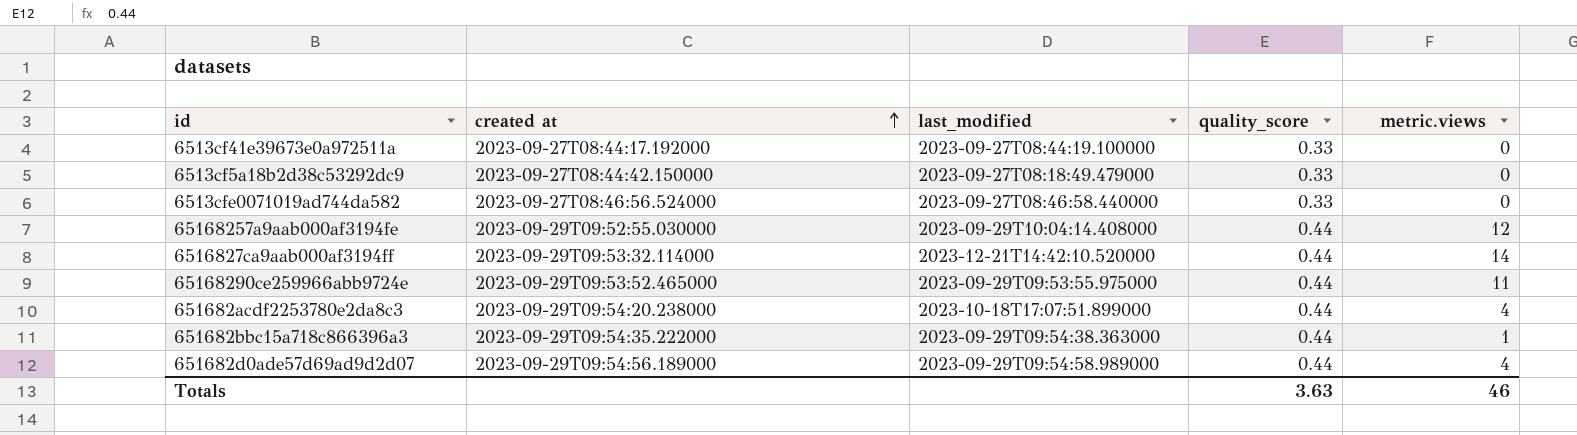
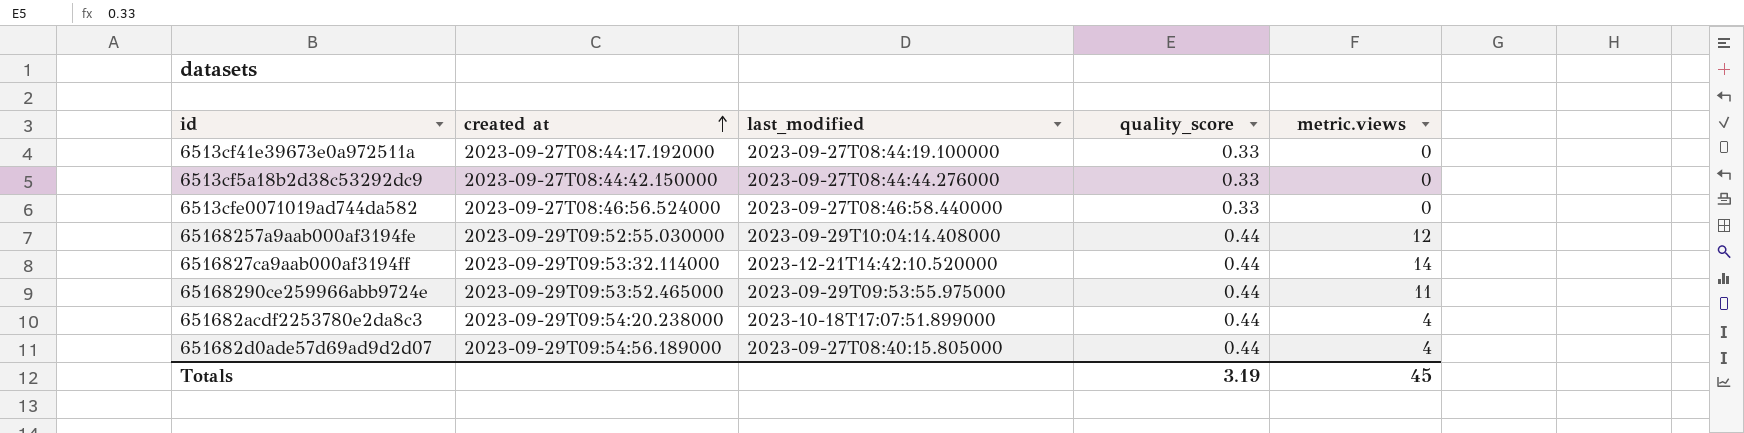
row 651682bbc15a718c866396a3: 2023-09-29T09:54:35.222000 | 2023-09-29T09:54:38.363000 | 0.44 | 1 -> none
6513cf5a18b2d38c53292dc9 | last_modified: 2023-09-27T08:18:49.479000 -> 2023-09-27T08:44:44.276000
651682d0ade57d69ad9d2d07 | last_modified: 2023-09-29T09:54:58.989000 -> 2023-09-27T08:40:15.805000
Totals | quality_score: 3.63 -> 3.19
Totals | metric.views: 46 -> 45

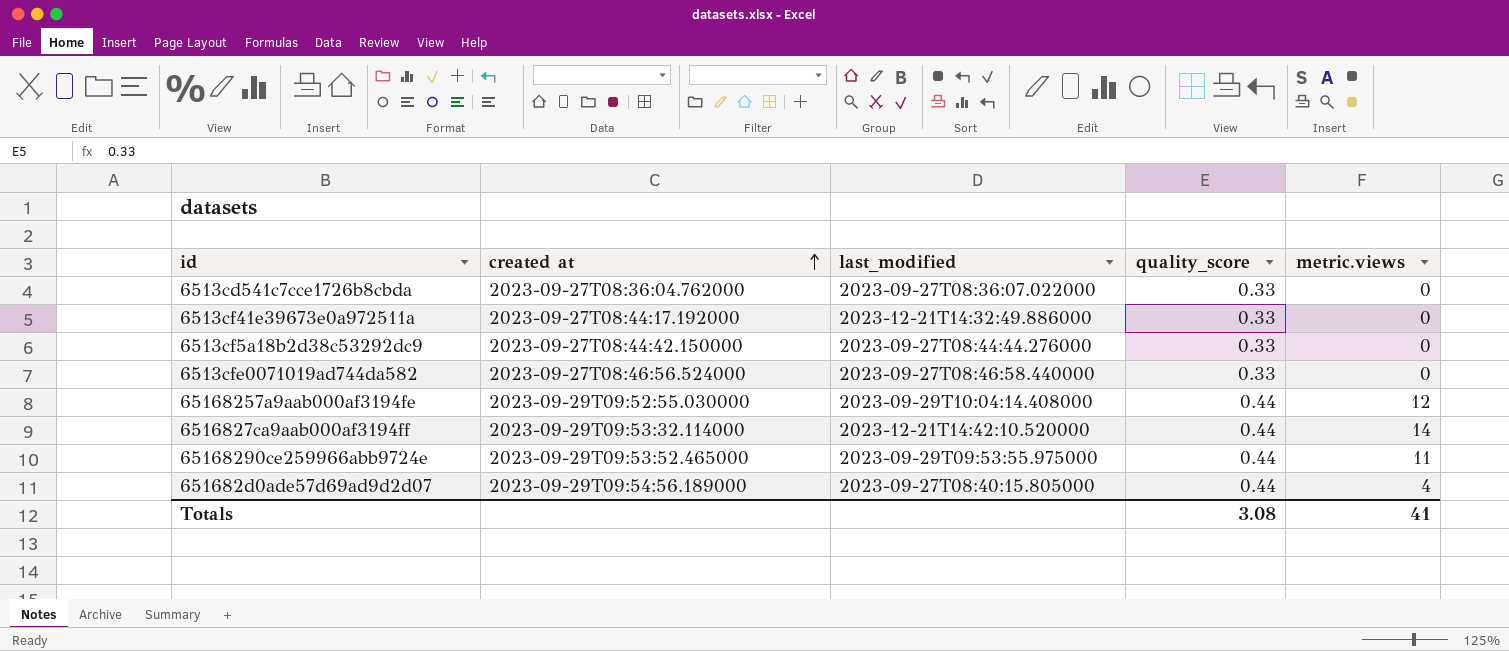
row 651682acdf2253780e2da8c3: 2023-09-29T09:54:20.238000 | 2023-10-18T17:07:51.899000 | 0.44 | 4 -> none
row 6513cd541c7cce1726b8cbda: none -> 2023-09-27T08:36:04.762000 | 2023-09-27T08:36:07.022000 | 0.33 | 0
6513cf41e39673e0a972511a | last_modified: 2023-09-27T08:44:19.100000 -> 2023-12-21T14:32:49.886000
Totals | quality_score: 3.19 -> 3.08
Totals | metric.views: 45 -> 41

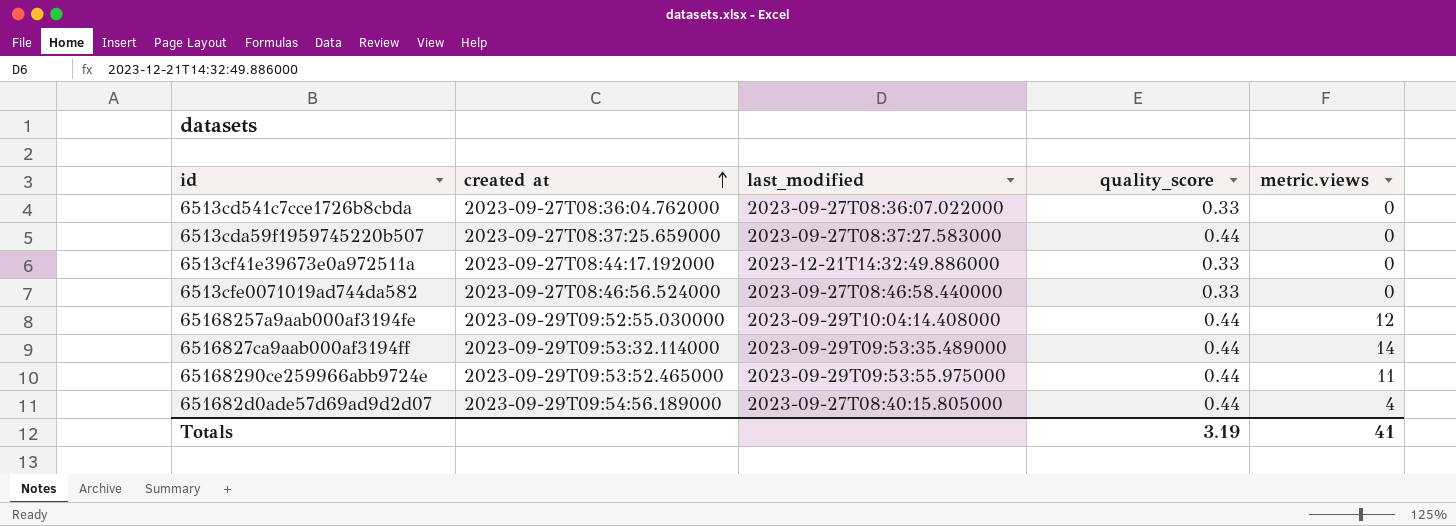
row 6513cf5a18b2d38c53292dc9: 2023-09-27T08:44:42.150000 | 2023-09-27T08:44:44.276000 | 0.33 | 0 -> none
row 6513cda59f1959745220b507: none -> 2023-09-27T08:37:25.659000 | 2023-09-27T08:37:27.583000 | 0.44 | 0
6516827ca9aab000af3194ff | last_modified: 2023-12-21T14:42:10.520000 -> 2023-09-29T09:53:35.489000
Totals | quality_score: 3.08 -> 3.19

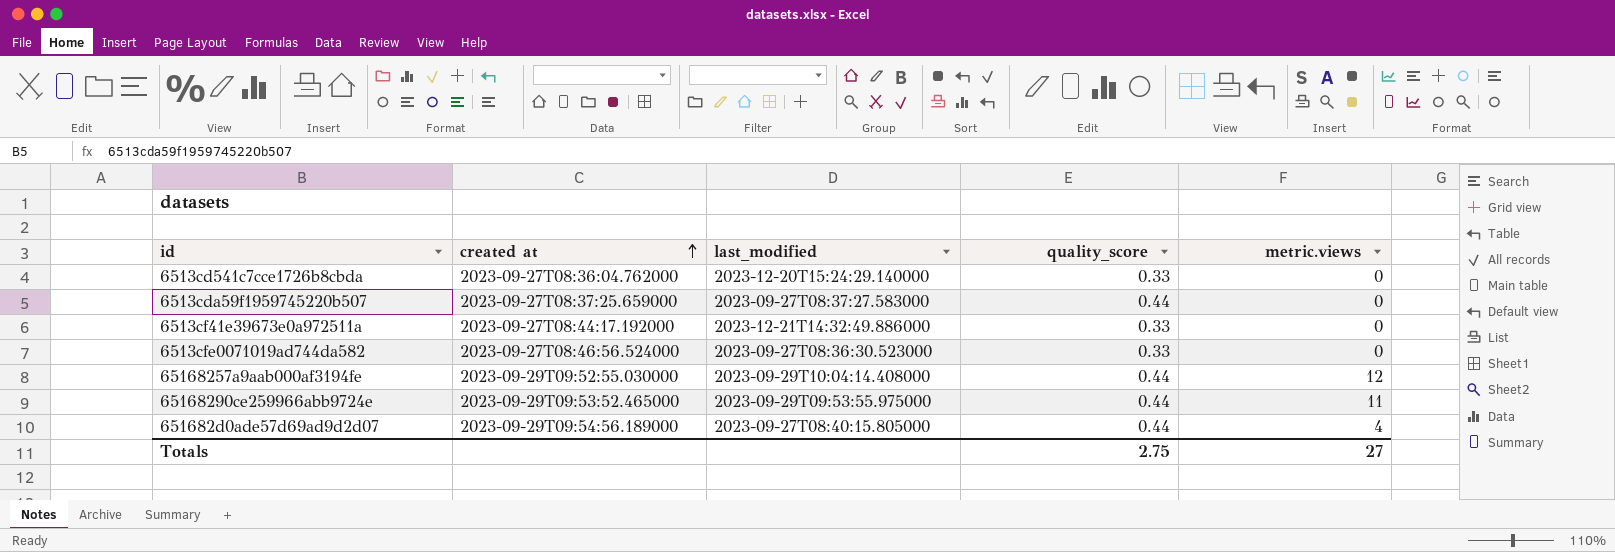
row 6516827ca9aab000af3194ff: 2023-09-29T09:53:32.114000 | 2023-09-29T09:53:35.489000 | 0.44 | 14 -> none
6513cd541c7cce1726b8cbda | last_modified: 2023-09-27T08:36:07.022000 -> 2023-12-20T15:24:29.140000
6513cfe0071019ad744da582 | last_modified: 2023-09-27T08:46:58.440000 -> 2023-09-27T08:36:30.523000
Totals | quality_score: 3.19 -> 2.75
Totals | metric.views: 41 -> 27

